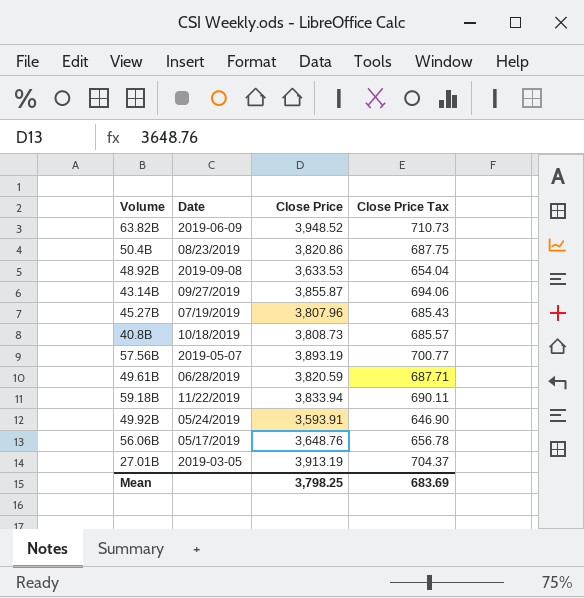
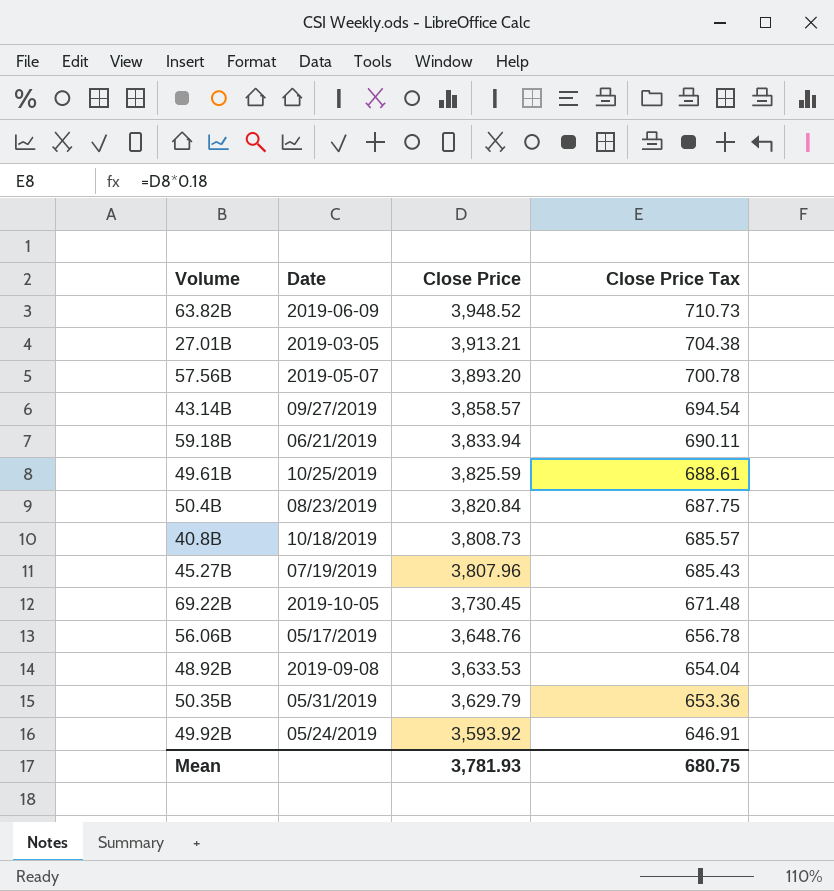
row order: none -> Close Price descending
27.01B | Close Price: 3,913.19 -> 3,913.21
27.01B | Close Price Tax: 704.37 -> 704.38
57.56B | Close Price: 3,893.19 -> 3,893.20
57.56B | Close Price Tax: 700.77 -> 700.78
43.14B | Close Price: 3,855.87 -> 3,858.57
43.14B | Close Price Tax: 694.06 -> 694.54
59.18B | Date: 11/22/2019 -> 06/21/2019
49.61B | Date: 06/28/2019 -> 10/25/2019
49.61B | Close Price: 3,820.59 -> 3,825.59
49.61B | Close Price Tax: 687.71 -> 688.61
50.4B | Close Price: 3,820.86 -> 3,820.84
row 69.22B: none -> 2019-10-05 | 3,730.45 | 671.48
row 50.35B: none -> 05/31/2019 | 3,629.79 | 653.36
49.92B | Close Price: 3,593.91 -> 3,593.92
49.92B | Close Price Tax: 646.90 -> 646.91
Mean | Close Price: 3,798.25 -> 3,781.93
Mean | Close Price Tax: 683.69 -> 680.75

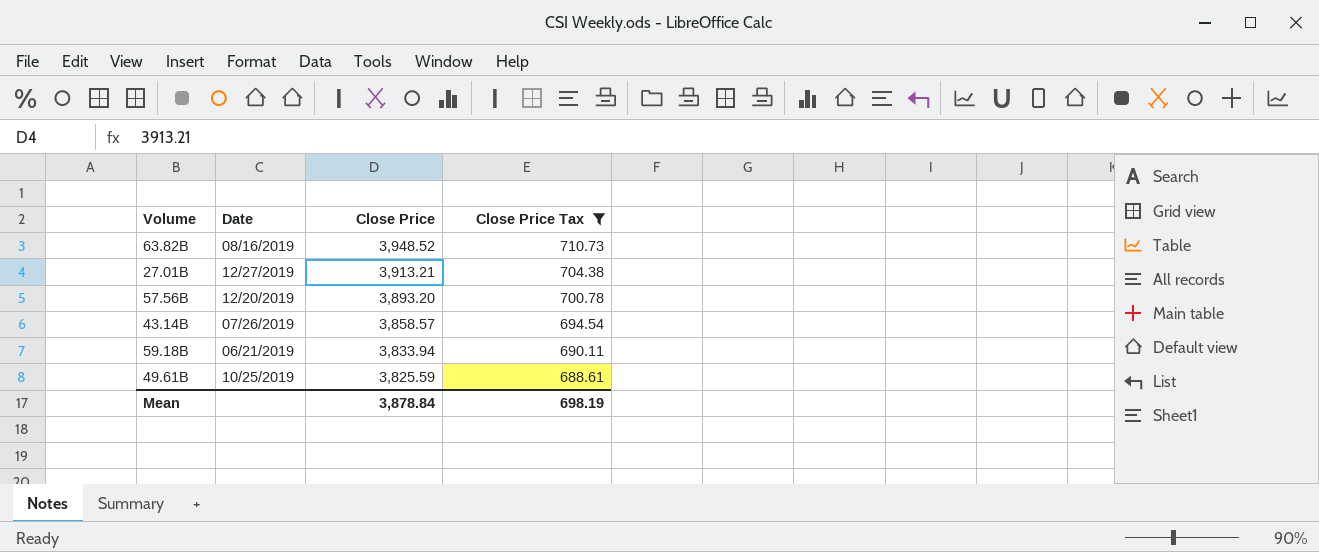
filter: none -> Close Price Tax >= 688.61
63.82B | Date: 2019-06-09 -> 08/16/2019
27.01B | Date: 2019-03-05 -> 12/27/2019
57.56B | Date: 2019-05-07 -> 12/20/2019
43.14B | Date: 09/27/2019 -> 07/26/2019
Mean | Close Price: 3,781.93 -> 3,878.84
Mean | Close Price Tax: 680.75 -> 698.19

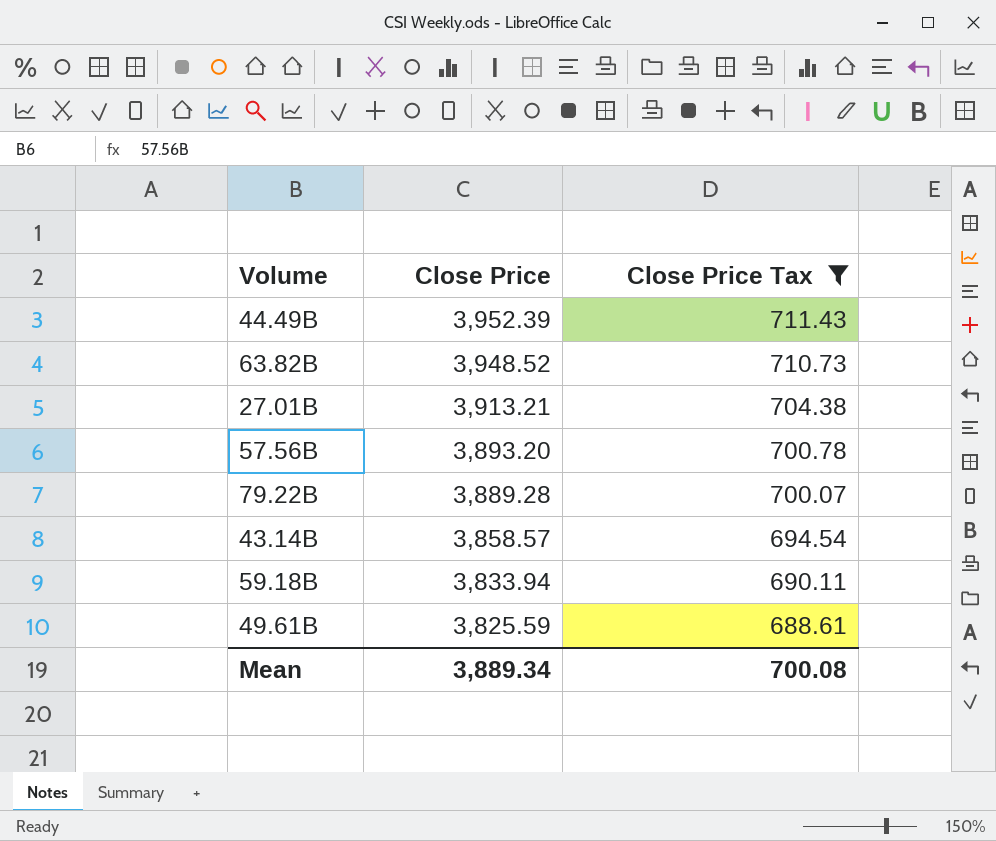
column Date | position: 2 -> none
row 44.49B: none -> 3,952.39 | 711.43
row 79.22B: none -> 3,889.28 | 700.07
Mean | Close Price: 3,878.84 -> 3,889.34
Mean | Close Price Tax: 698.19 -> 700.08

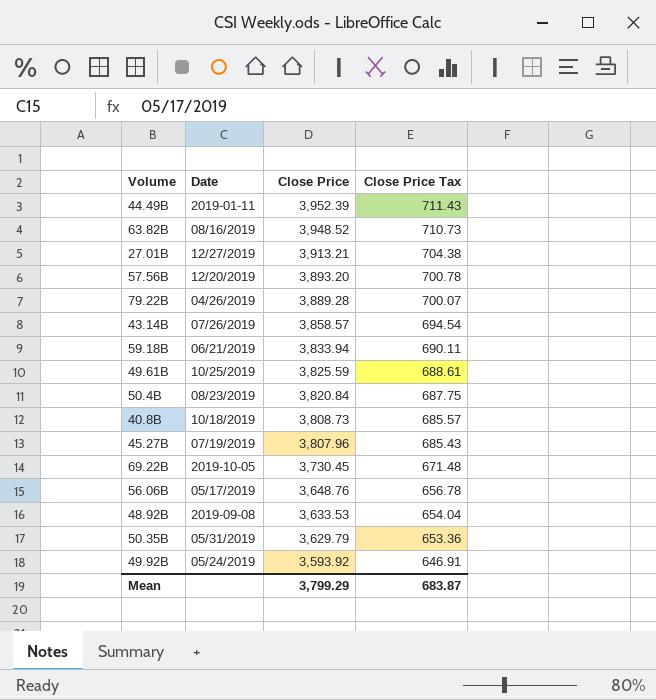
filter: Close Price Tax >= 688.61 -> none
column Date | position: none -> 2
Mean | Close Price: 3,889.34 -> 3,799.29
Mean | Close Price Tax: 700.08 -> 683.87

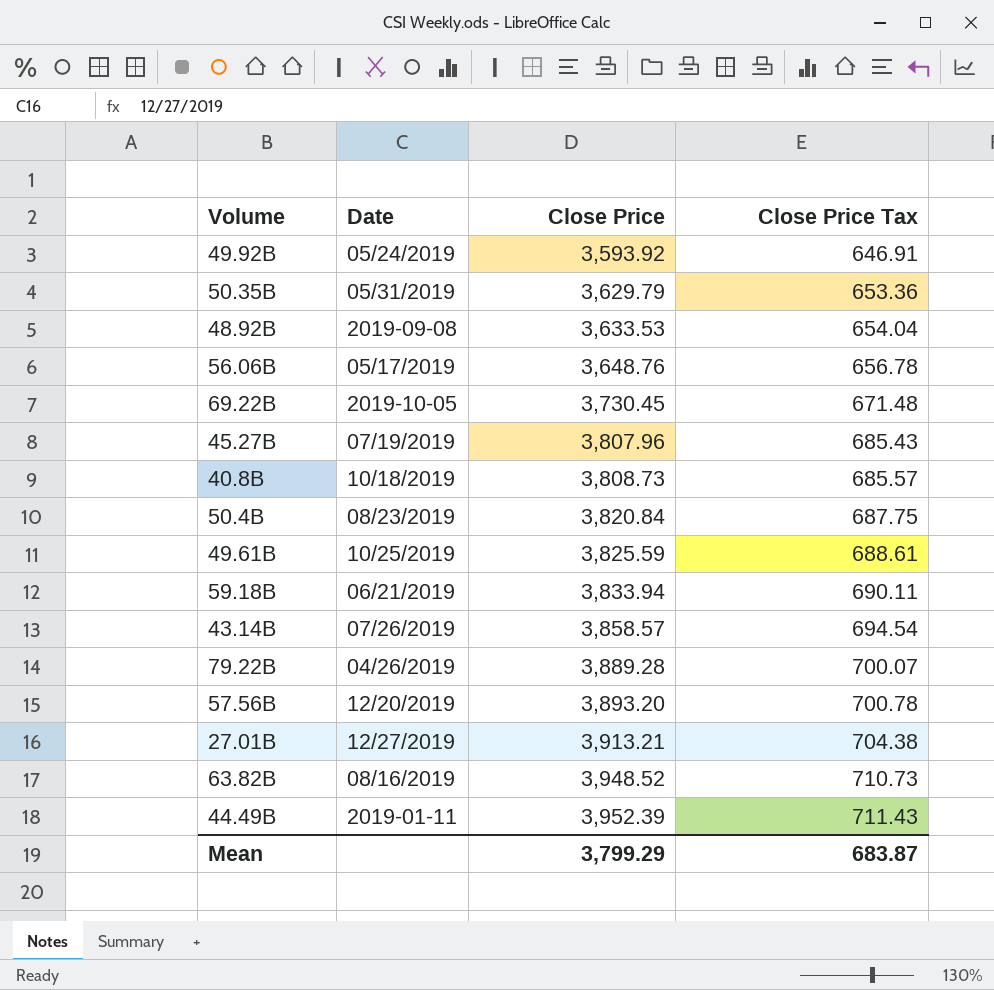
row order: Close Price descending -> Close Price ascending

